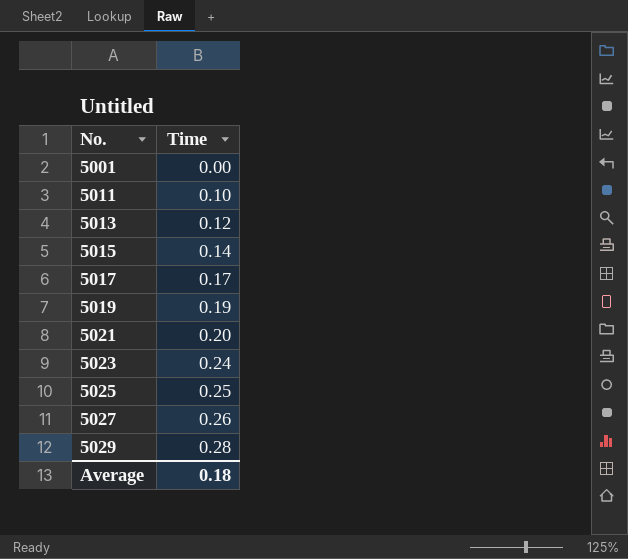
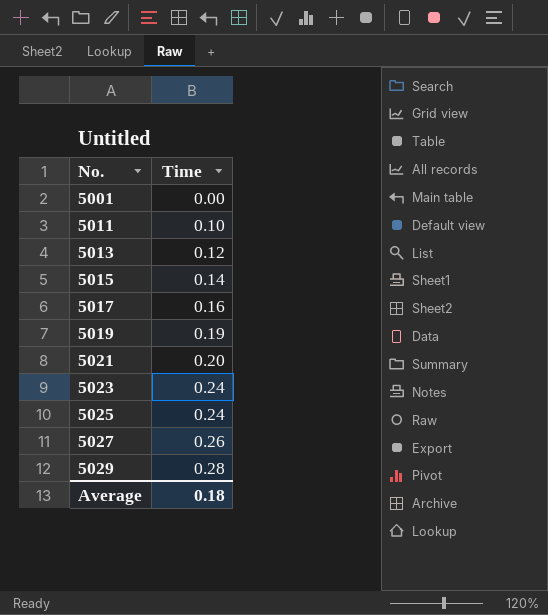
5017 | Time: 0.17 -> 0.16
5025 | Time: 0.25 -> 0.24

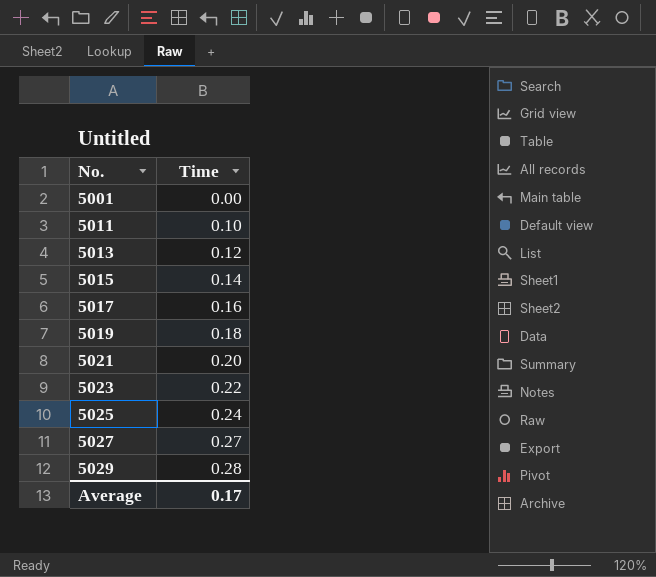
5019 | Time: 0.19 -> 0.18
5023 | Time: 0.24 -> 0.22
5027 | Time: 0.26 -> 0.27
Average | Time: 0.18 -> 0.17

